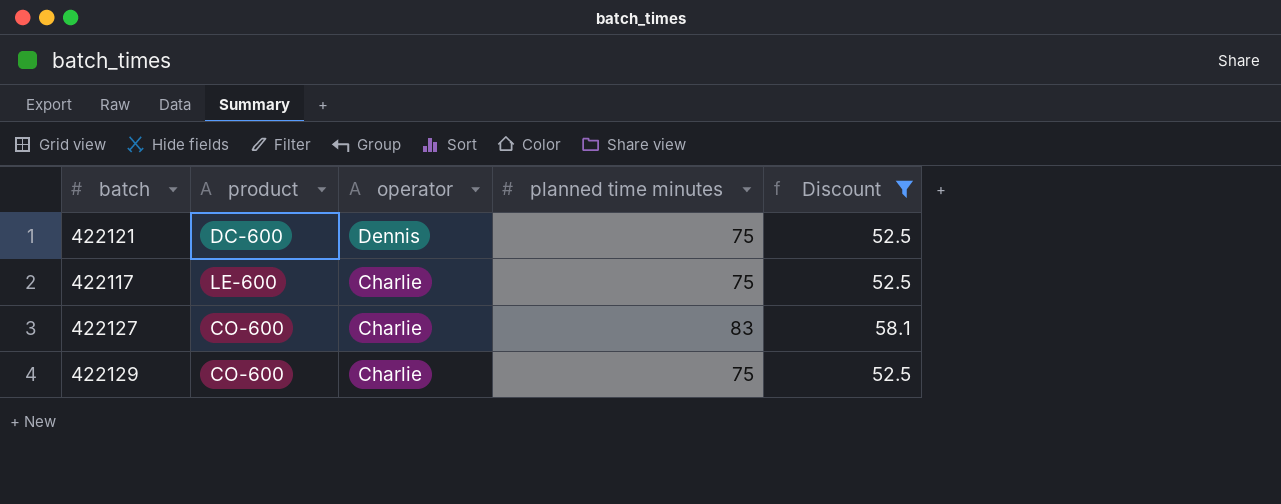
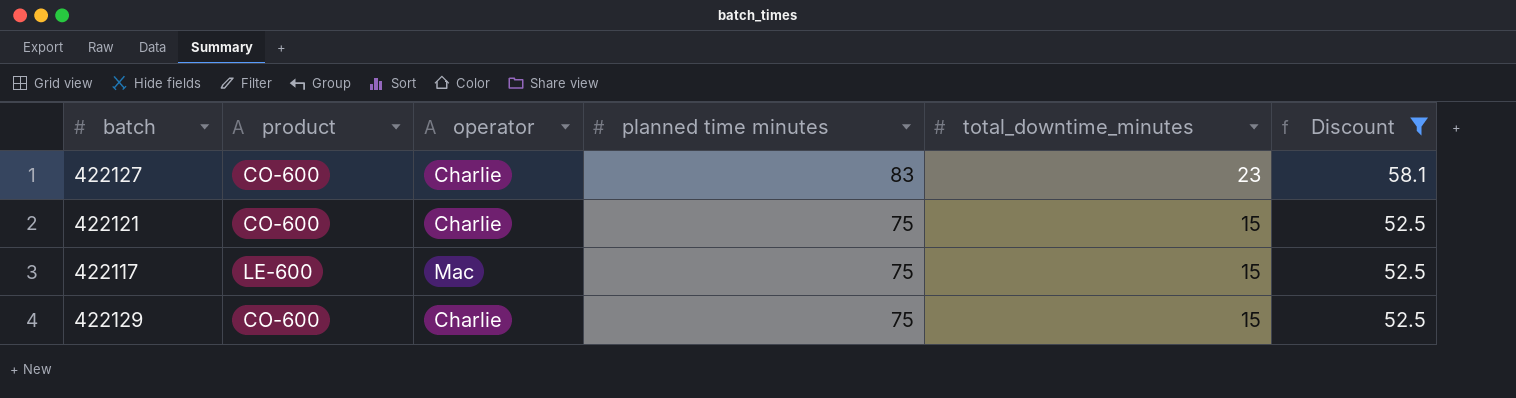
row order: operator descending -> planned time minutes descending
column total_downtime_minutes | position: none -> 5
422121 | product: DC-600 -> CO-600
422121 | operator: Dennis -> Charlie
422117 | operator: Charlie -> Mac

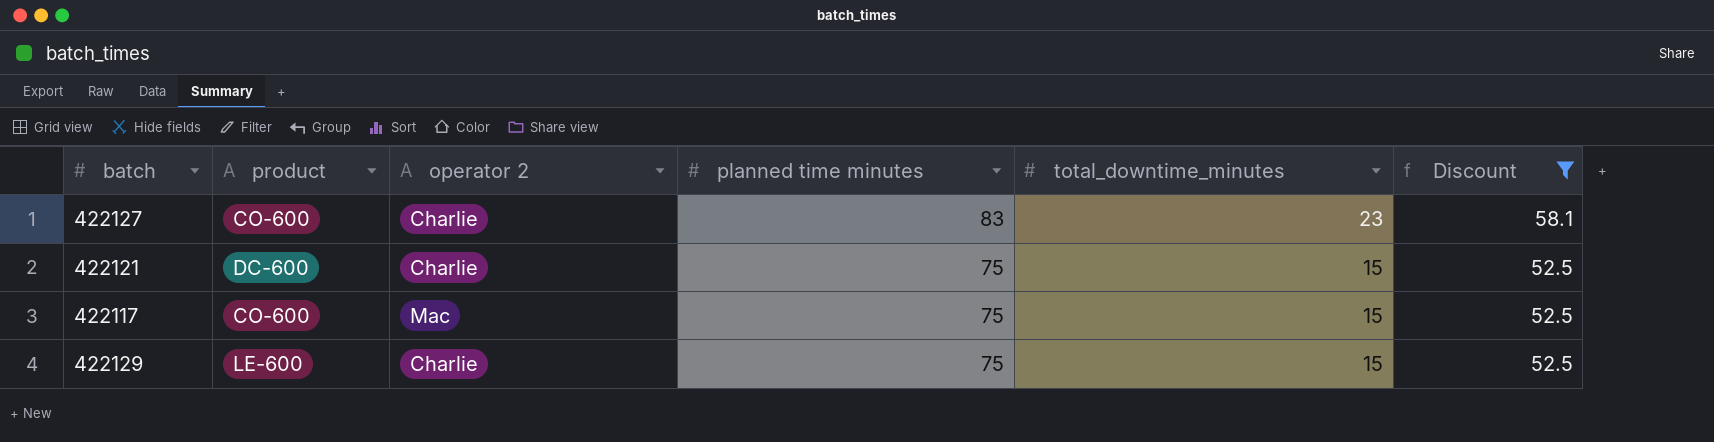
column name: operator -> operator 2
422121 | product: CO-600 -> DC-600
422117 | product: LE-600 -> CO-600
422129 | product: CO-600 -> LE-600

